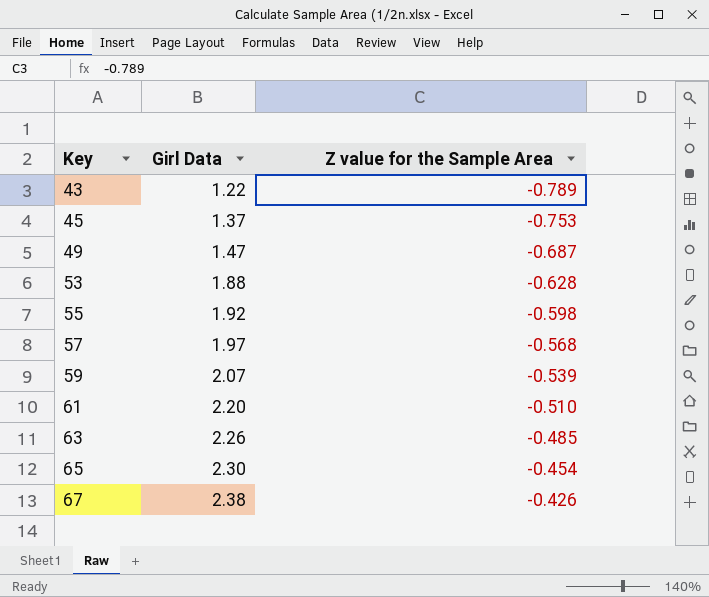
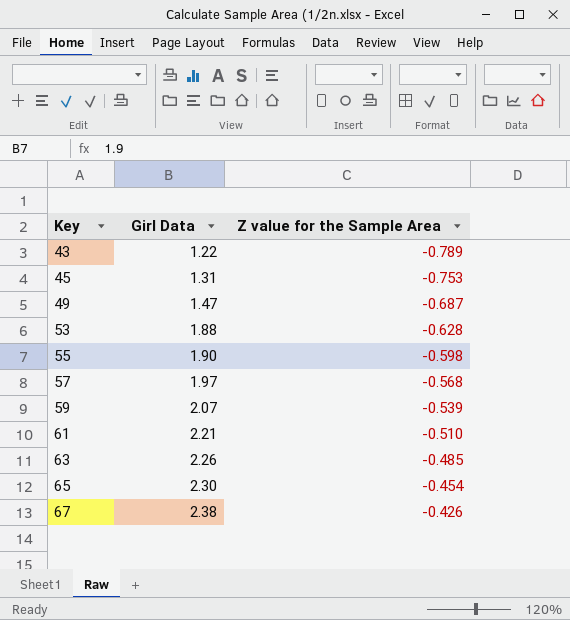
45 | Girl Data: 1.37 -> 1.31
55 | Girl Data: 1.92 -> 1.90
61 | Girl Data: 2.20 -> 2.21

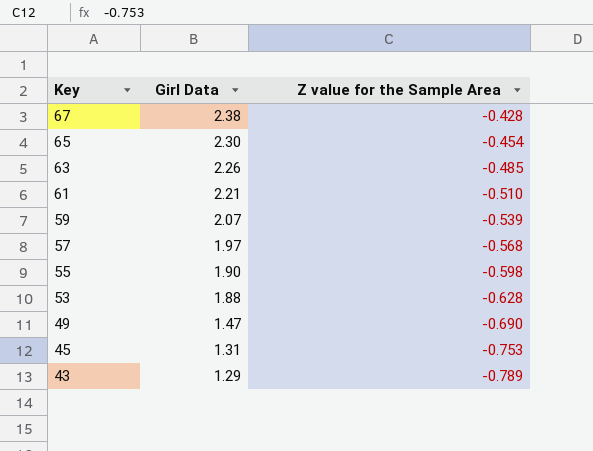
row order: Key ascending -> Key descending
67 | Z value for the Sample Area: -0.426 -> -0.428
49 | Z value for the Sample Area: -0.687 -> -0.690
43 | Girl Data: 1.22 -> 1.29

